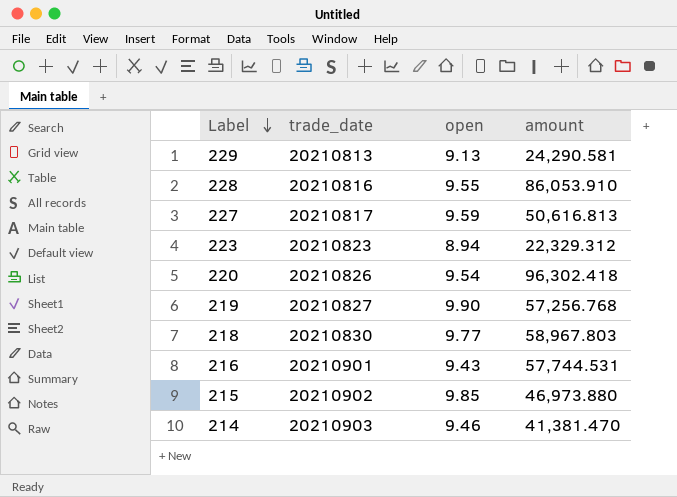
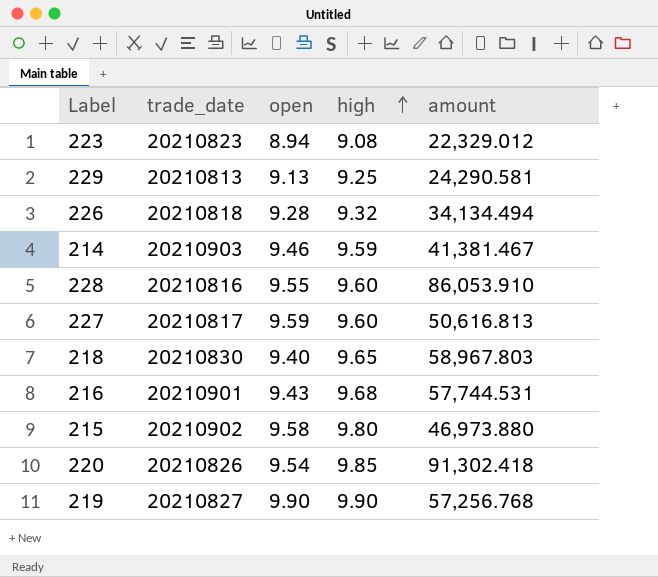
row order: Label descending -> high ascending
column high | position: none -> 4
223 | amount: 22,329.312 -> 22,329.012
row 226: none -> 20210818 | 9.28 | 9.32 | 34,134.494
214 | amount: 41,381.470 -> 41,381.467
218 | open: 9.77 -> 9.40
215 | open: 9.85 -> 9.58
220 | amount: 96,302.418 -> 91,302.418

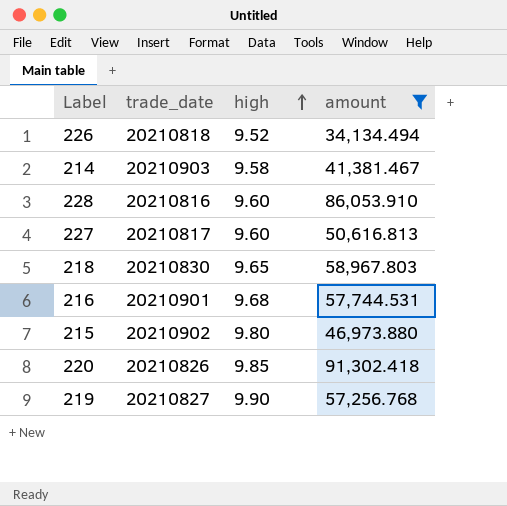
filter: none -> amount >= 34,134.494
column open | position: 3 -> none
226 | high: 9.32 -> 9.52
214 | high: 9.59 -> 9.58

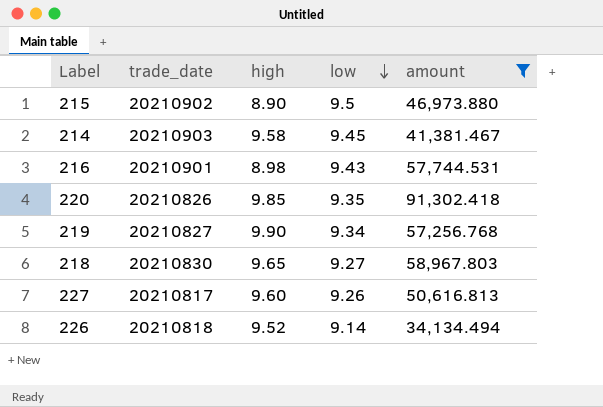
row order: high ascending -> low descending
column low | position: none -> 4
row 228: 20210816 | 9.60 | 86,053.910 -> none
215 | high: 9.80 -> 8.90
216 | high: 9.68 -> 8.98

